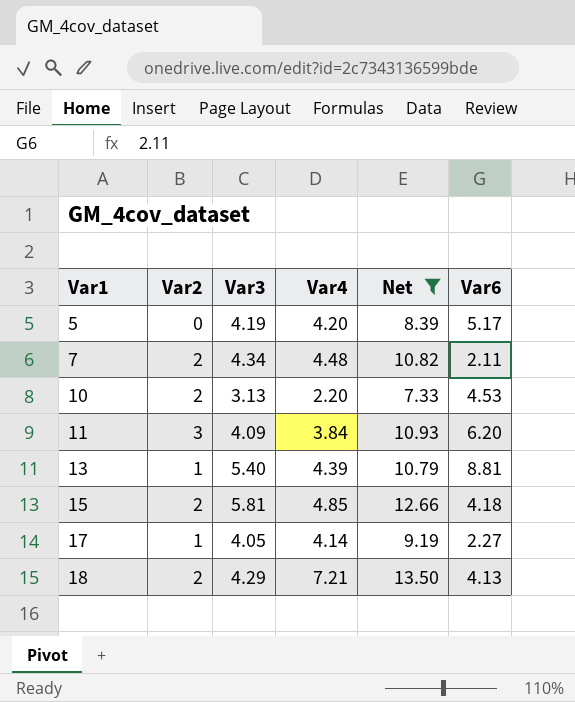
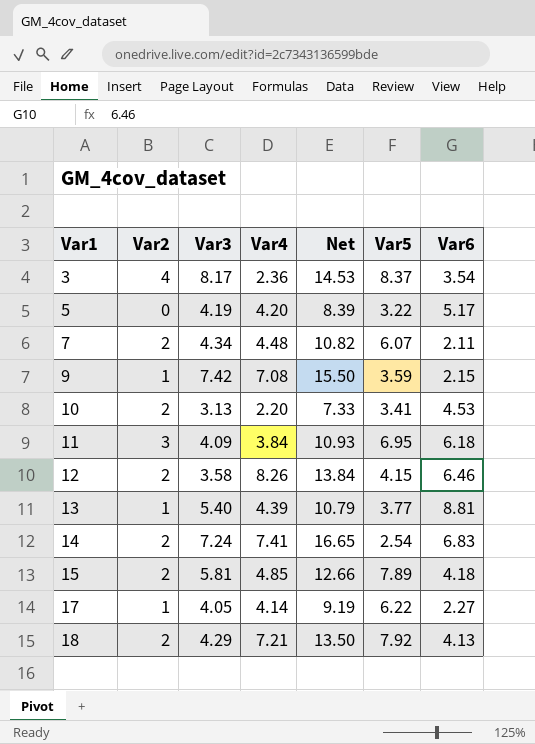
filter: Net <= 13.50 -> none
column Var5 | position: none -> 6
11 | Var6: 6.20 -> 6.18

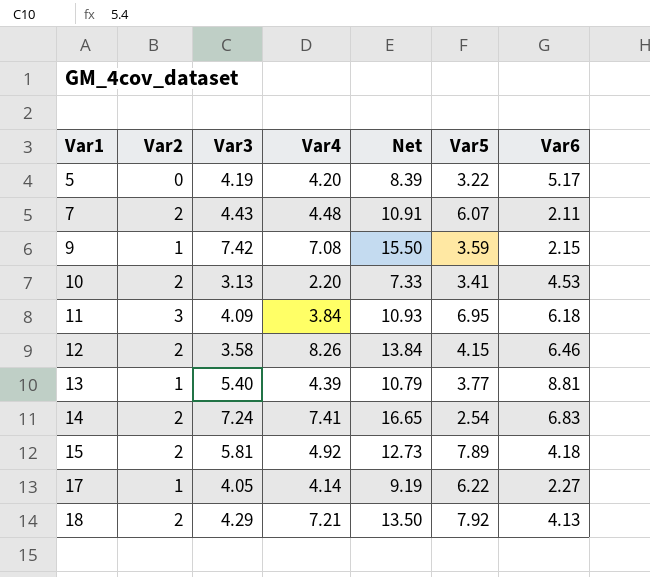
row 3: 4 | 8.17 | 2.36 | 14.53 | 8.37 | 3.54 -> none
7 | Var3: 4.34 -> 4.43
7 | Net: 10.82 -> 10.91
15 | Var4: 4.85 -> 4.92
15 | Net: 12.66 -> 12.73

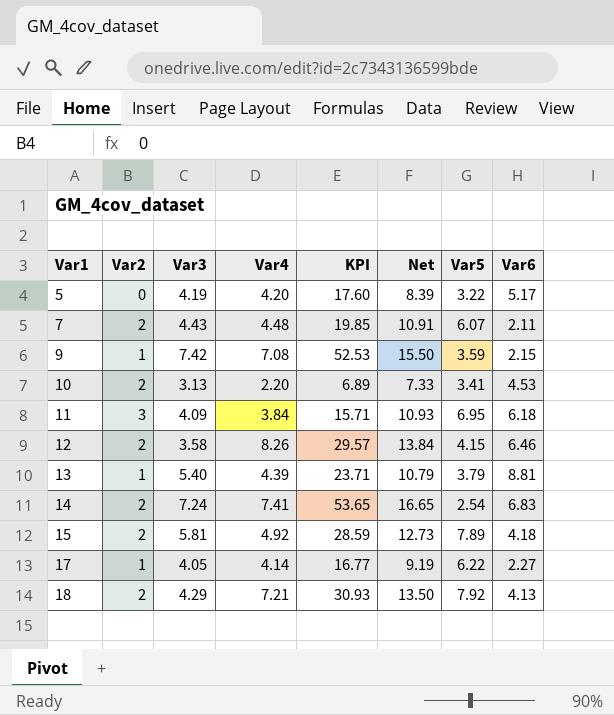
column KPI | formula: none -> [Var3] * [Var4]
13 | Var5: 3.77 -> 3.79

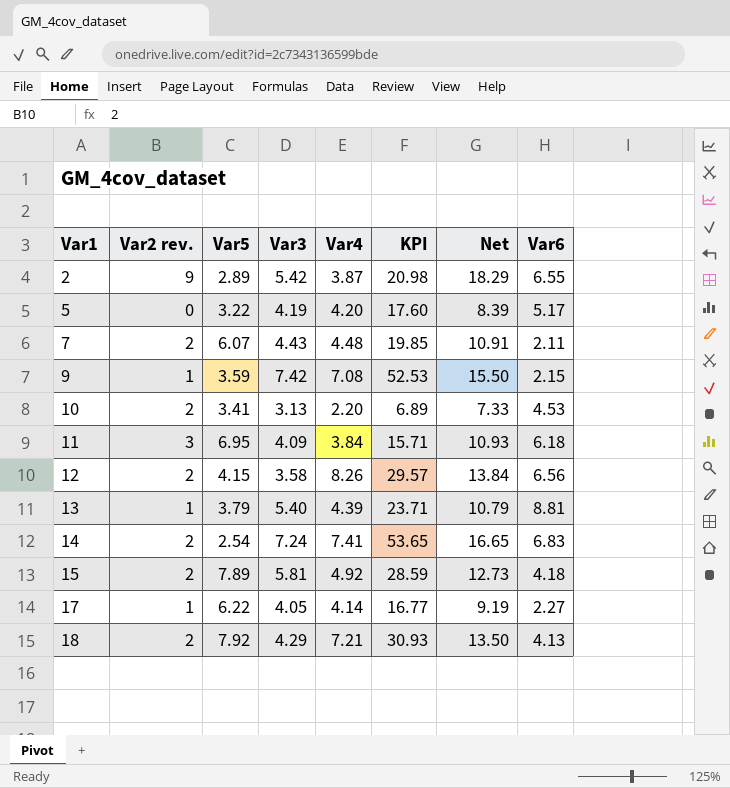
column name: Var2 -> Var2 rev.
column Var5 | position: 7 -> 3
row 2: none -> 9 | 2.89 | 5.42 | 3.87 | 20.98 | 18.29 | 6.55
12 | Var6: 6.46 -> 6.56

